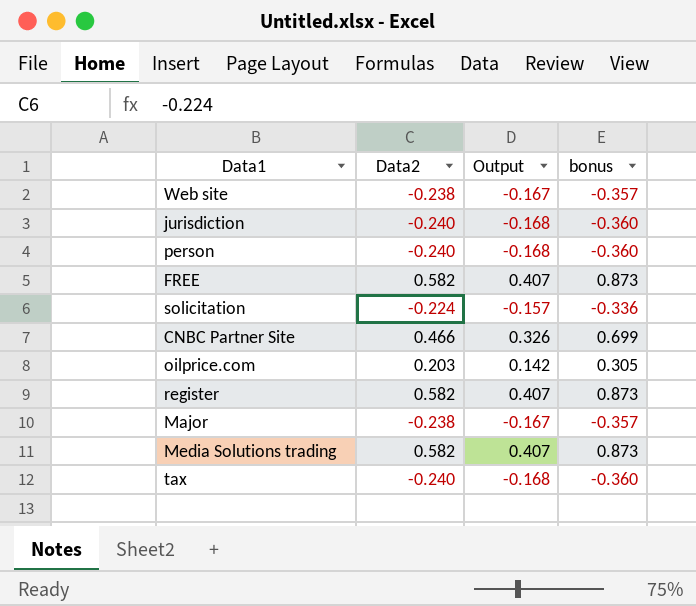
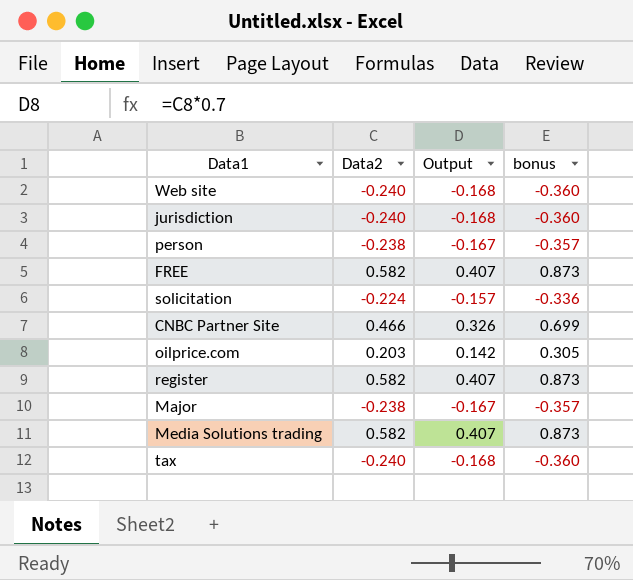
Web site | Data2: -0.238 -> -0.240
Web site | Output: -0.167 -> -0.168
Web site | bonus: -0.357 -> -0.360
person | Data2: -0.240 -> -0.238
person | Output: -0.168 -> -0.167
person | bonus: -0.360 -> -0.357

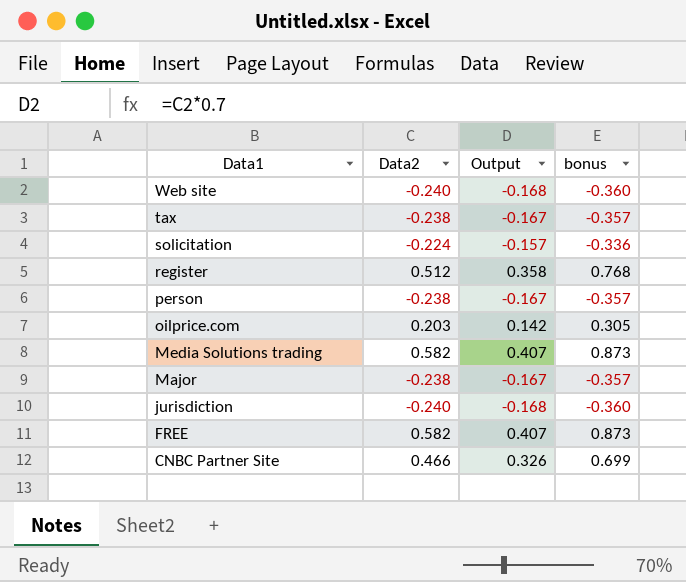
row order: none -> Data1 descending
tax | Data2: -0.240 -> -0.238
tax | Output: -0.168 -> -0.167
tax | bonus: -0.360 -> -0.357
register | Data2: 0.582 -> 0.512
register | Output: 0.407 -> 0.358
register | bonus: 0.873 -> 0.768

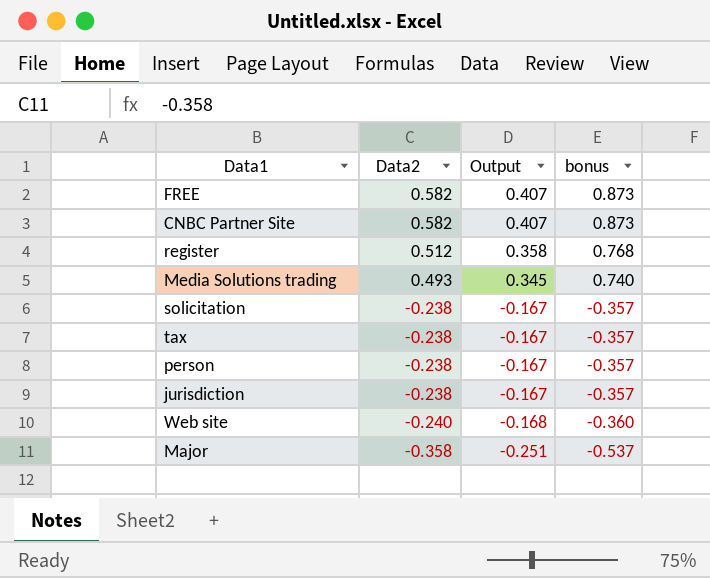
row order: Data1 descending -> Data2 descending
row oilprice.com: 0.203 | 0.142 | 0.305 -> none
CNBC Partner Site | Data2: 0.466 -> 0.582
CNBC Partner Site | Output: 0.326 -> 0.407
CNBC Partner Site | bonus: 0.699 -> 0.873
Media Solutions trading | Data2: 0.582 -> 0.493
Media Solutions trading | Output: 0.407 -> 0.345
Media Solutions trading | bonus: 0.873 -> 0.740
solicitation | Data2: -0.224 -> -0.238
solicitation | Output: -0.157 -> -0.167
solicitation | bonus: -0.336 -> -0.357
jurisdiction | Data2: -0.240 -> -0.238
jurisdiction | Output: -0.168 -> -0.167
jurisdiction | bonus: -0.360 -> -0.357
Major | Data2: -0.238 -> -0.358
Major | Output: -0.167 -> -0.251
Major | bonus: -0.357 -> -0.537

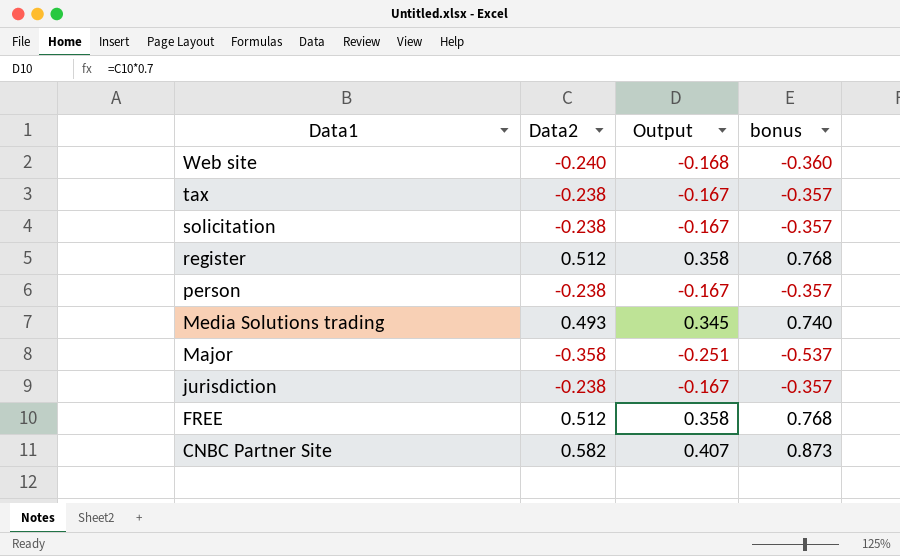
row order: Data2 descending -> Data1 descending
FREE | Data2: 0.582 -> 0.512
FREE | Output: 0.407 -> 0.358
FREE | bonus: 0.873 -> 0.768

